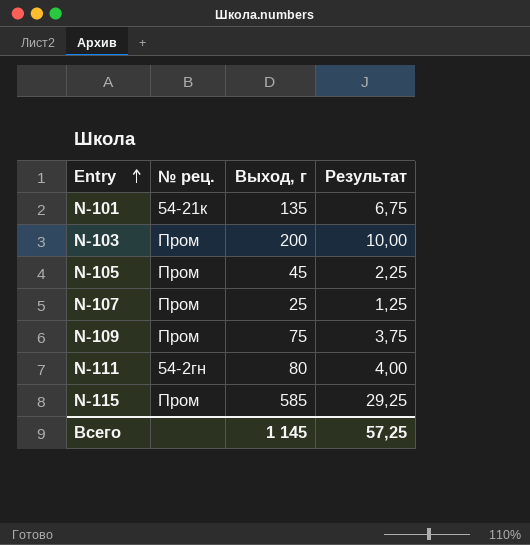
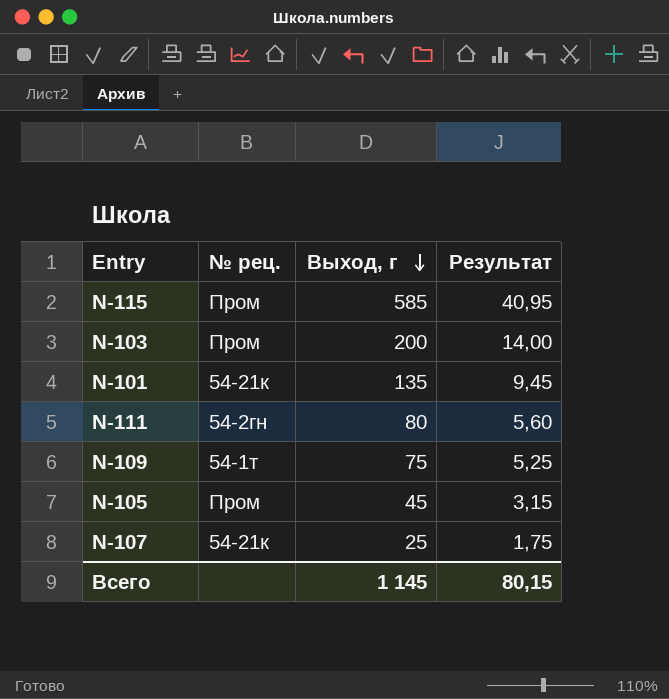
row order: Entry ascending -> Выход, г descending
column Результат | formula: [Выход, г] * 0,05 -> [Выход, г] * 0,07
N-109 | № рец.: Пром -> 54-1т
N-107 | № рец.: Пром -> 54-21к
Всего | Результат: 57,25 -> 80,15

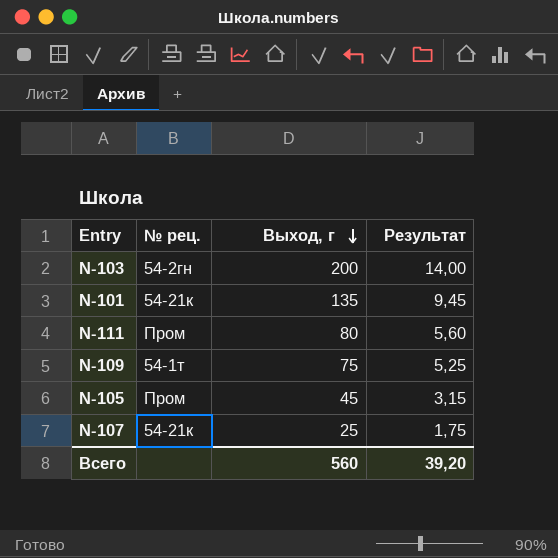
row N-115: Пром | 585 | 40,95 -> none
N-103 | № рец.: Пром -> 54-2гн
N-111 | № рец.: 54-2гн -> Пром
Всего | Выход, г: 1 145 -> 560
Всего | Результат: 80,15 -> 39,20

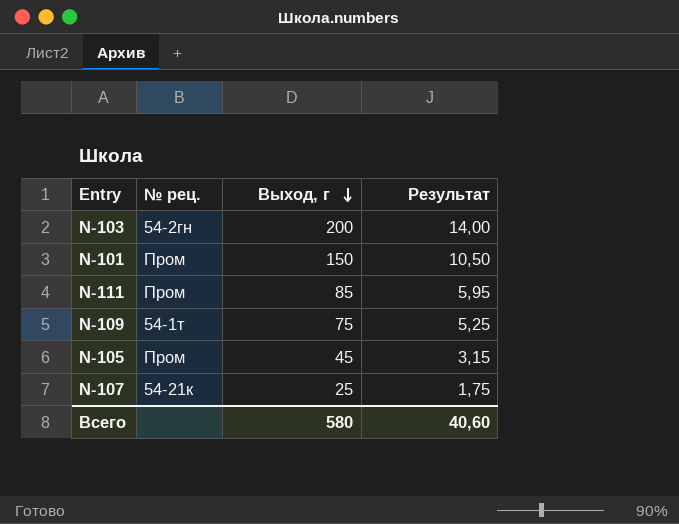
N-101 | № рец.: 54-21к -> Пром
N-101 | Выход, г: 135 -> 150
N-101 | Результат: 9,45 -> 10,50
N-111 | Выход, г: 80 -> 85
N-111 | Результат: 5,60 -> 5,95
Всего | Выход, г: 560 -> 580
Всего | Результат: 39,20 -> 40,60

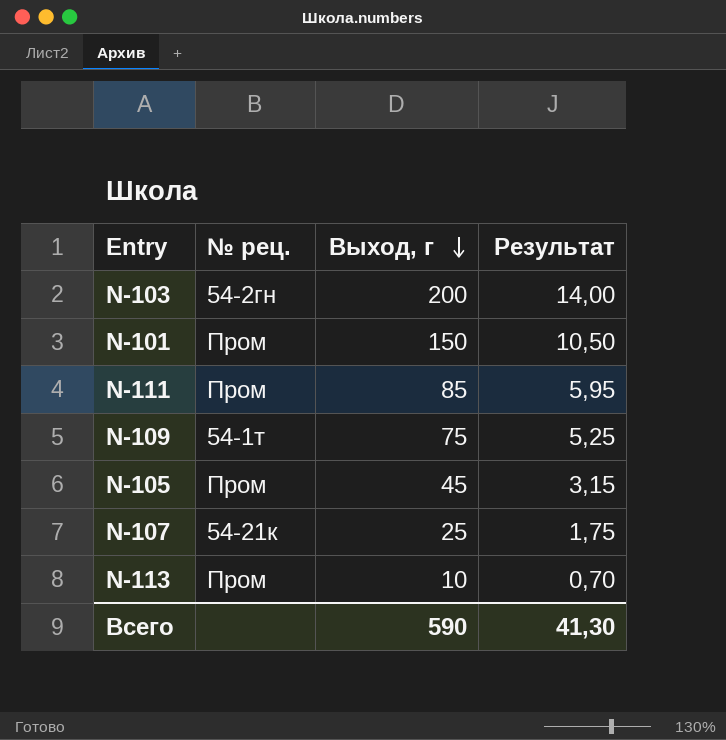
row N-113: none -> Пром | 10 | 0,70
Всего | Выход, г: 580 -> 590
Всего | Результат: 40,60 -> 41,30

